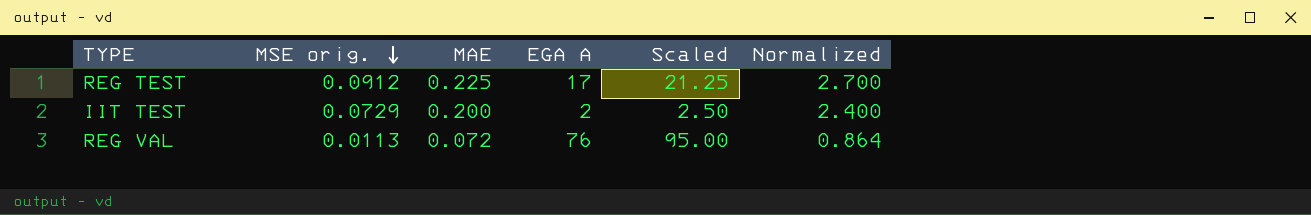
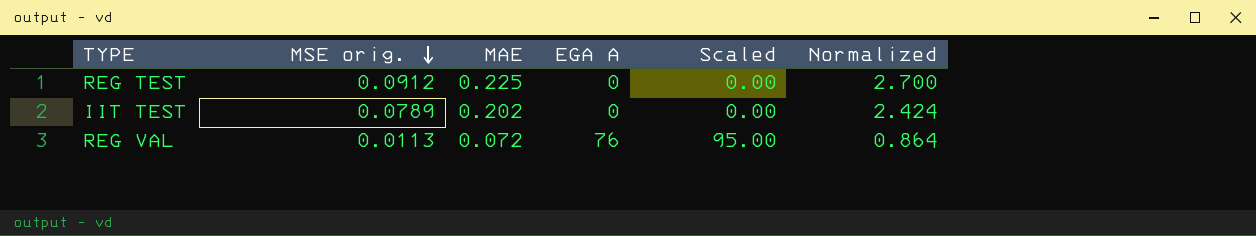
REG TEST | EGA A: 17 -> 0
REG TEST | Scaled: 21.25 -> 0.00
IIT TEST | MSE orig.: 0.0729 -> 0.0789
IIT TEST | MAE: 0.200 -> 0.202
IIT TEST | EGA A: 2 -> 0
IIT TEST | Scaled: 2.50 -> 0.00
IIT TEST | Normalized: 2.400 -> 2.424

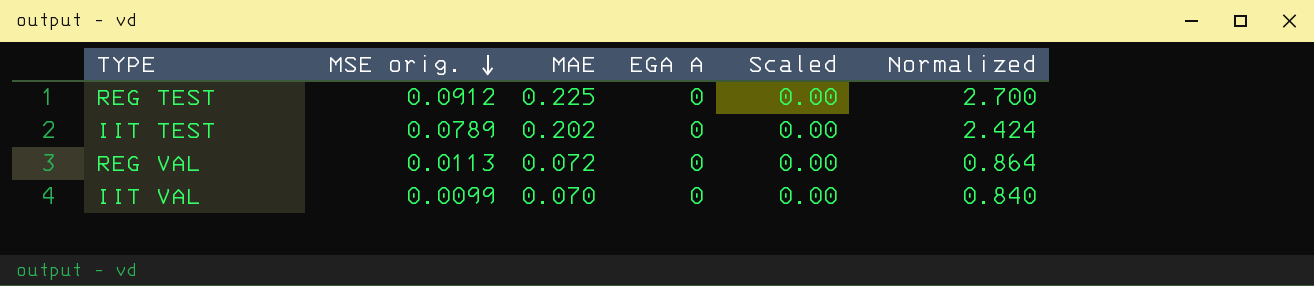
REG VAL | EGA A: 76 -> 0
REG VAL | Scaled: 95.00 -> 0.00
row IIT VAL: none -> 0.0099 | 0.070 | 0 | 0.00 | 0.840

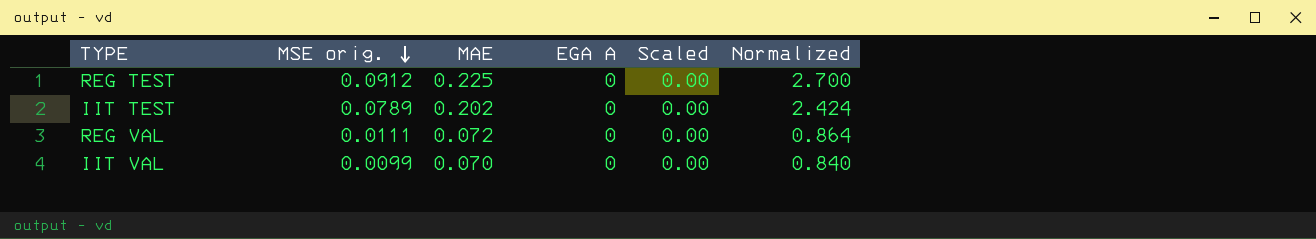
REG VAL | MSE orig.: 0.0113 -> 0.0111

